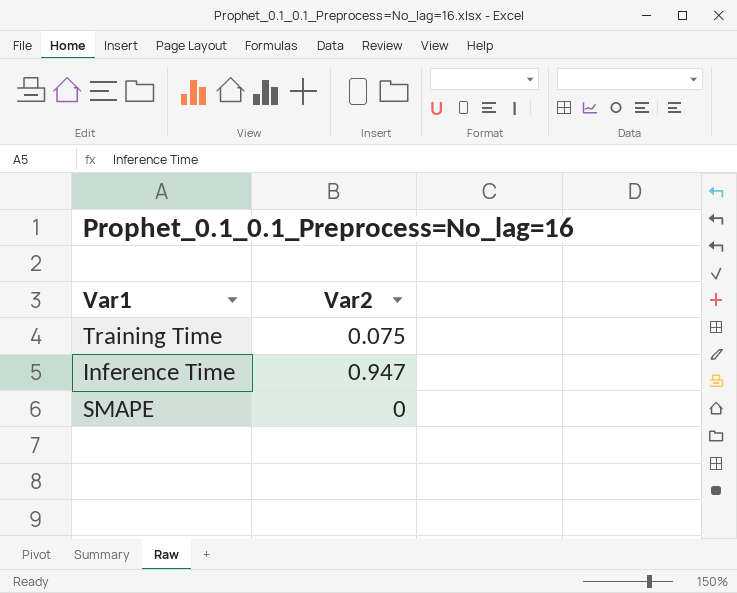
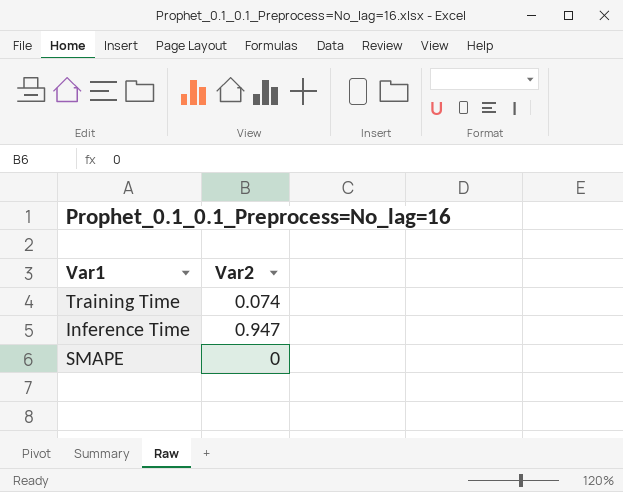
Training Time | Var2: 0.075 -> 0.074

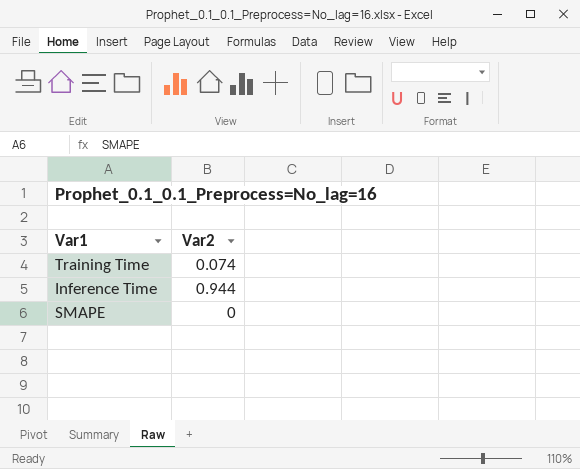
Inference Time | Var2: 0.947 -> 0.944

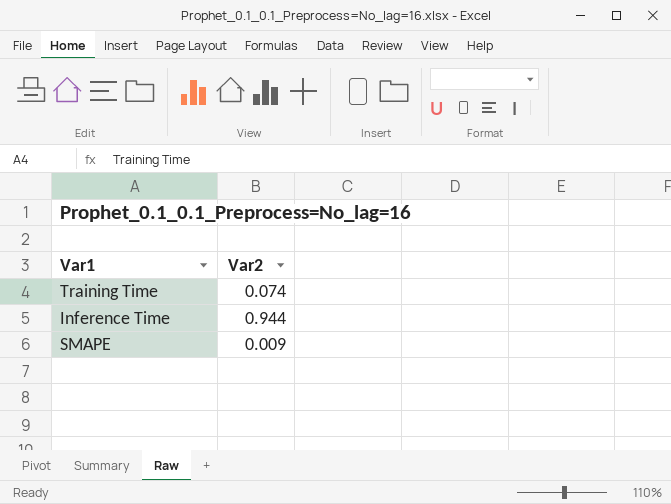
SMAPE | Var2: 0 -> 0.009

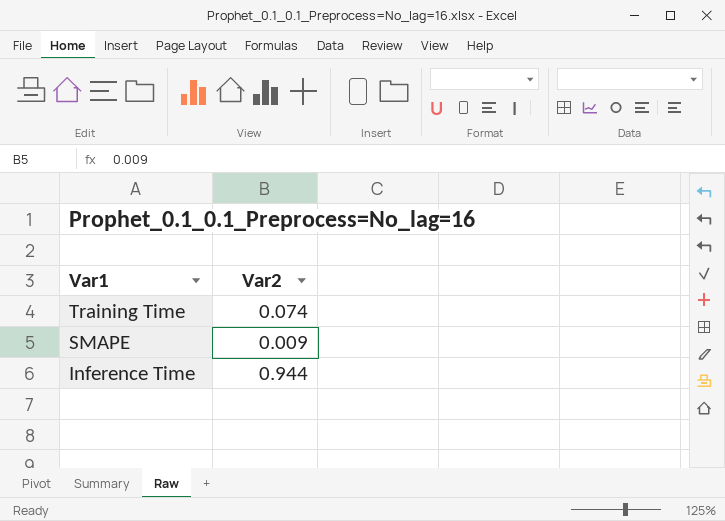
row order: none -> Var1 descending

